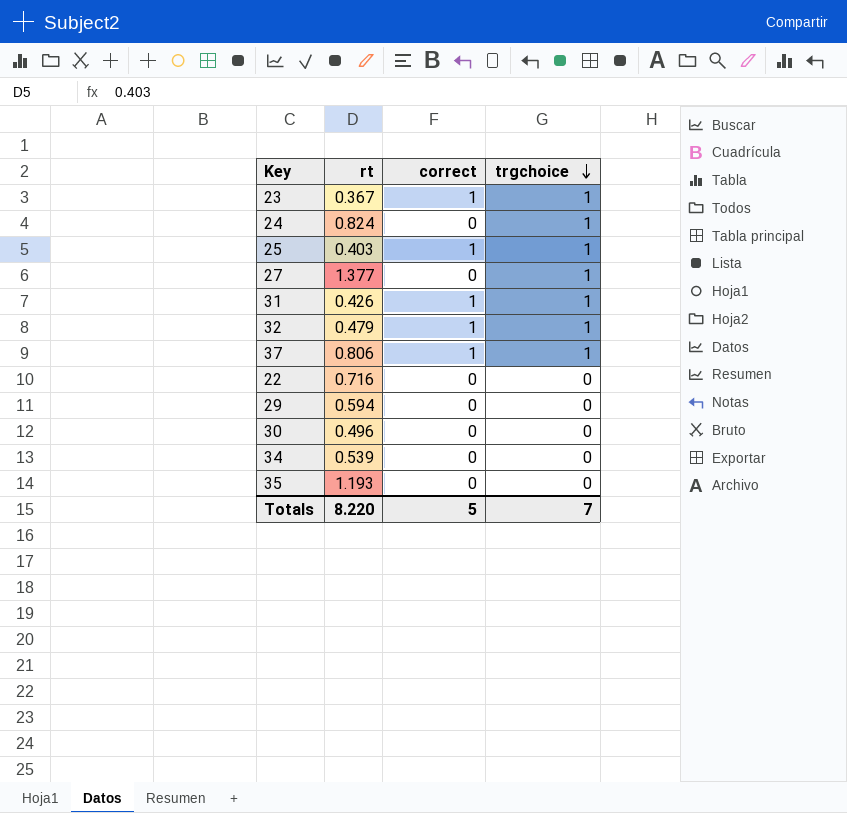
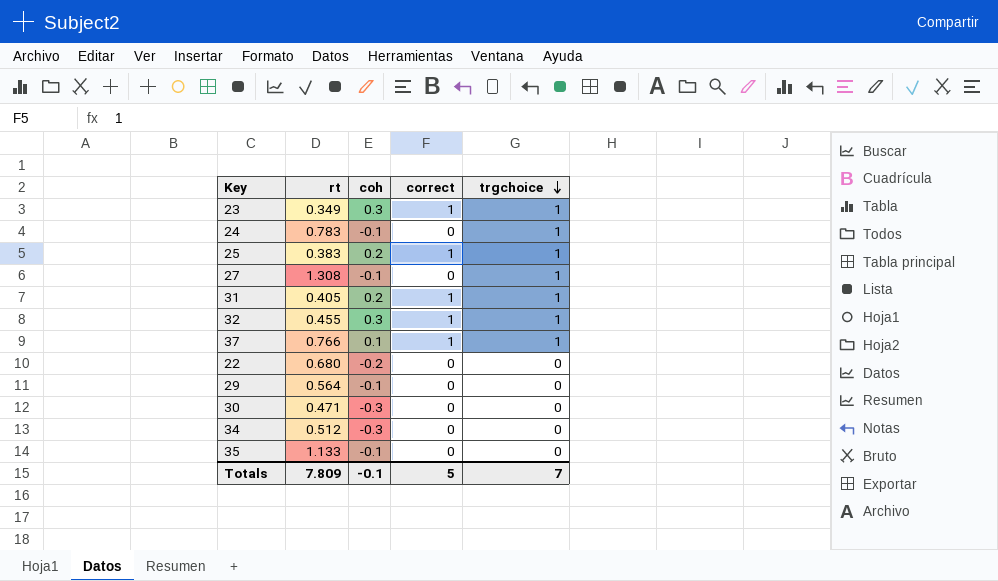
column coh | position: none -> 3
23 | rt: 0.367 -> 0.349
24 | rt: 0.824 -> 0.783
25 | rt: 0.403 -> 0.383
27 | rt: 1.377 -> 1.308
31 | rt: 0.426 -> 0.405
32 | rt: 0.479 -> 0.455
37 | rt: 0.806 -> 0.766
22 | rt: 0.716 -> 0.680
29 | rt: 0.594 -> 0.564
30 | rt: 0.496 -> 0.471
34 | rt: 0.539 -> 0.512
35 | rt: 1.193 -> 1.133
Totals | rt: 8.220 -> 7.809

